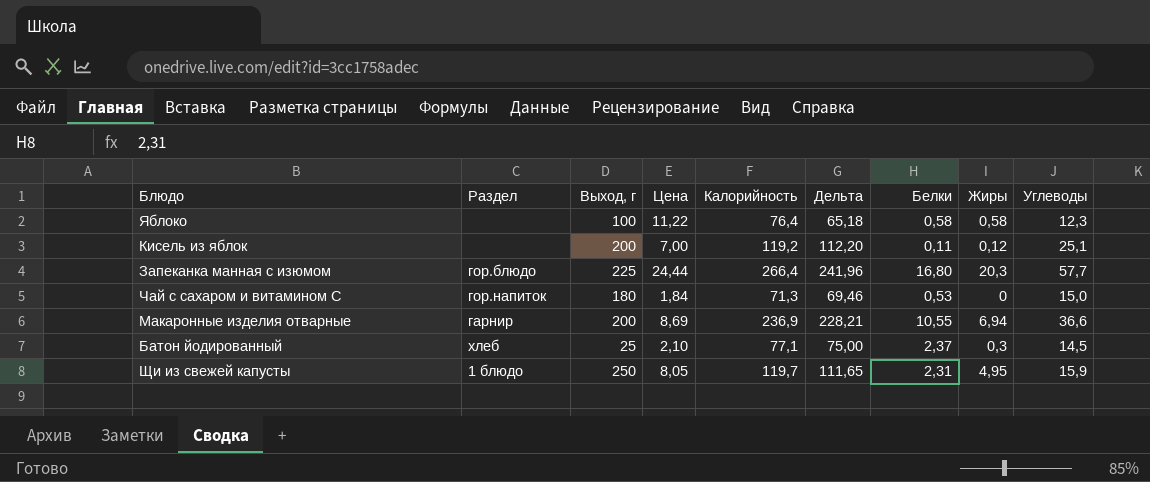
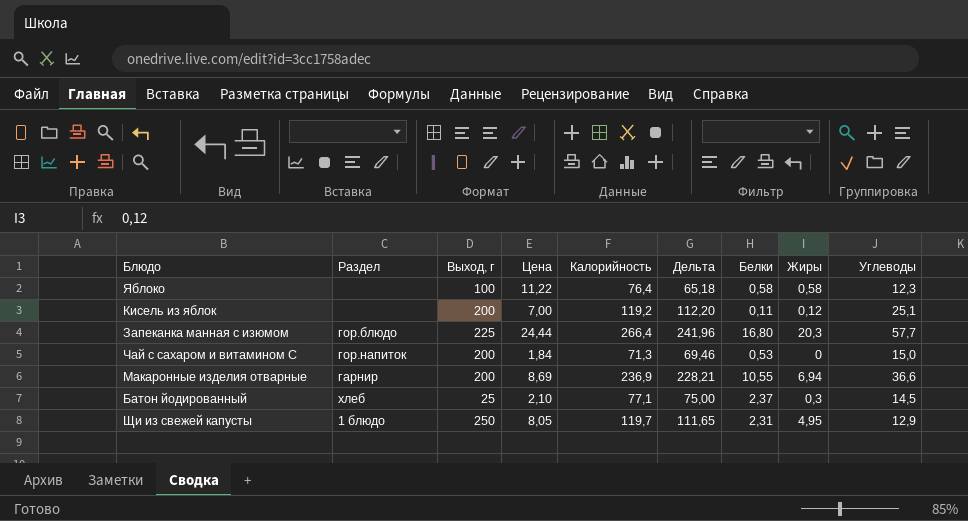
Чай с сахаром и витамином С | Выход, г: 180 -> 200
Щи из свежей капусты | Углеводы: 15,9 -> 12,9

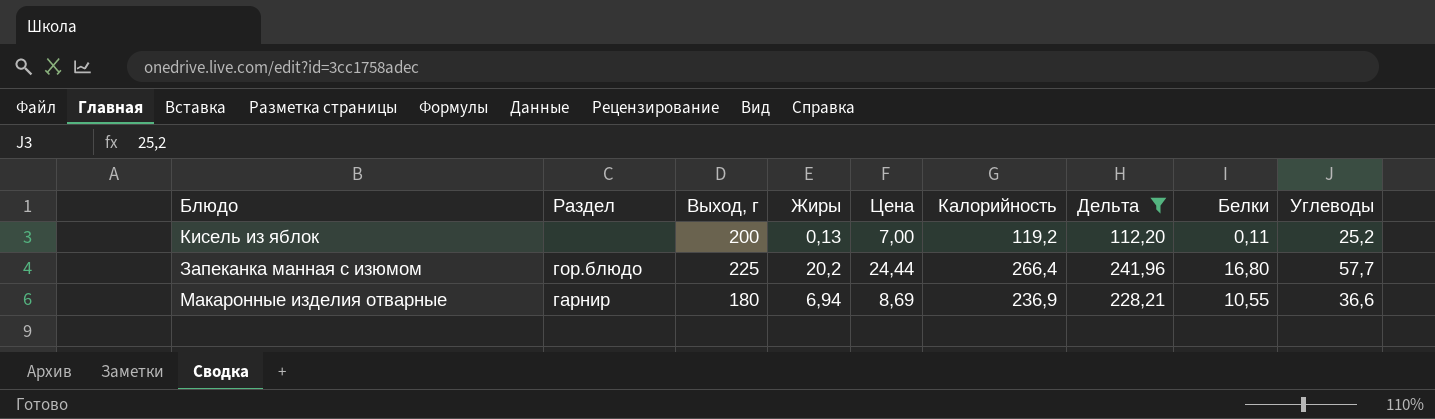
filter: none -> Дельта >= 112,20
column Жиры | position: 8 -> 4
Кисель из яблок | Жиры: 0,12 -> 0,13
Кисель из яблок | Углеводы: 25,1 -> 25,2
Запеканка манная с изюмом | Жиры: 20,3 -> 20,2
Макаронные изделия отварные | Выход, г: 200 -> 180

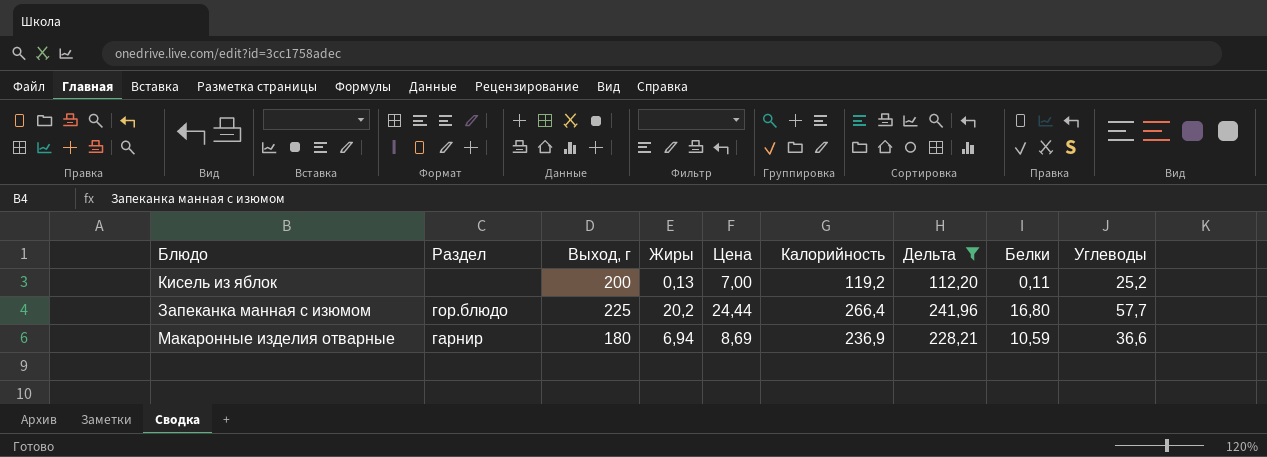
Макаронные изделия отварные | Белки: 10,55 -> 10,59

